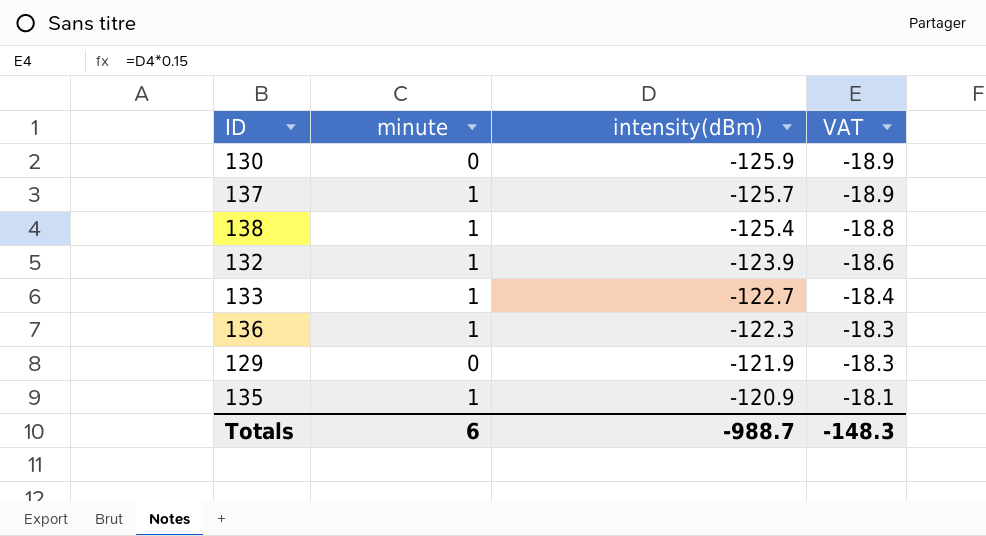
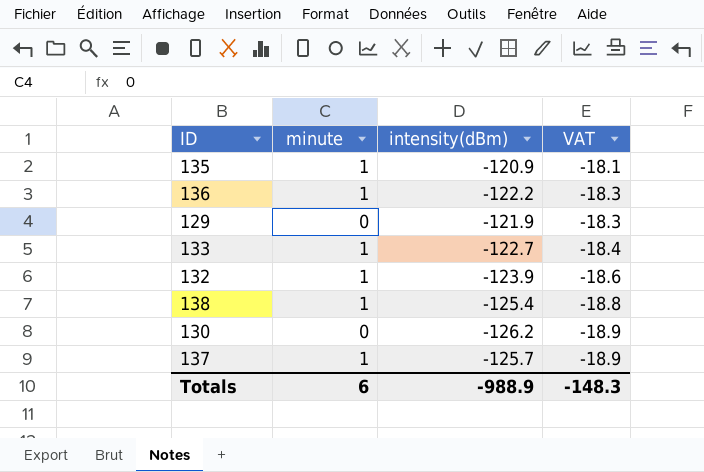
row order: intensity(dBm) ascending -> VAT descending
136 | intensity(dBm): -122.3 -> -122.2
130 | intensity(dBm): -125.9 -> -126.2
Totals | intensity(dBm): -988.7 -> -988.9

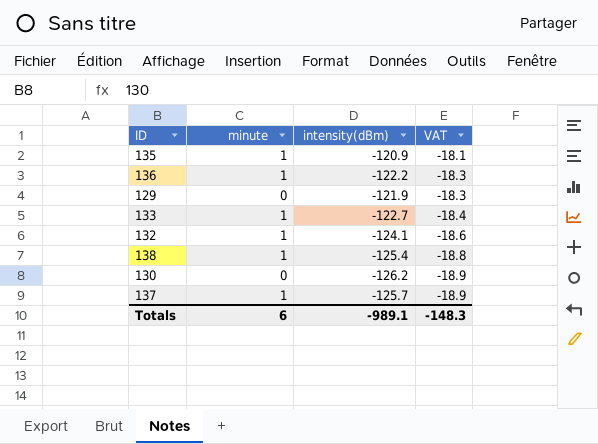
132 | intensity(dBm): -123.9 -> -124.1
Totals | intensity(dBm): -988.9 -> -989.1

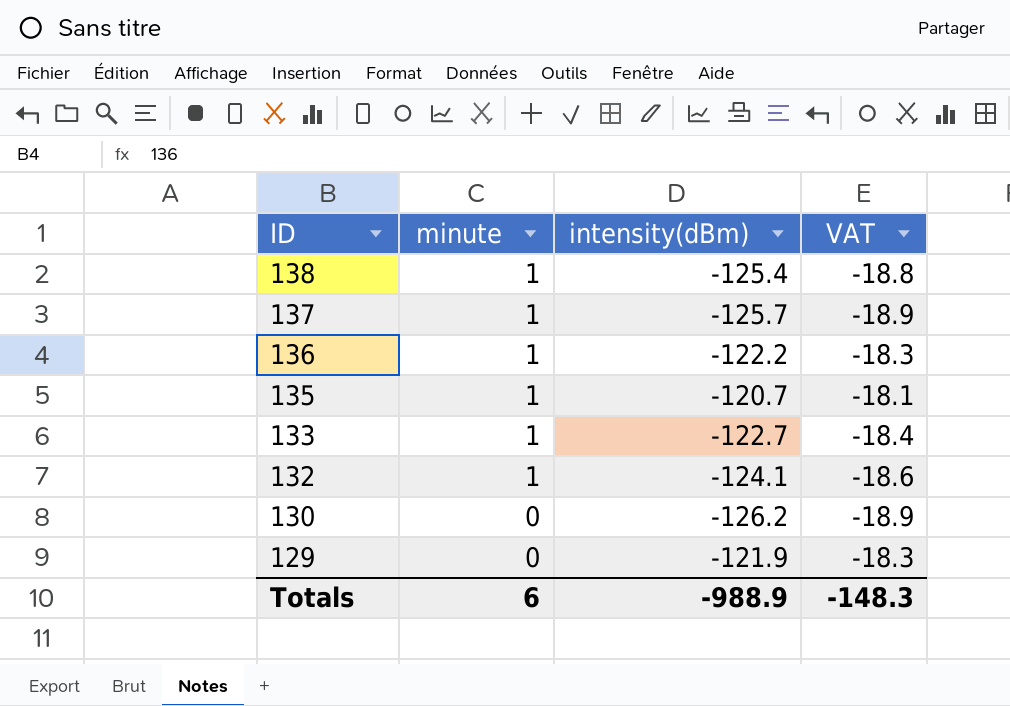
row order: VAT descending -> ID descending
135 | intensity(dBm): -120.9 -> -120.7
Totals | intensity(dBm): -989.1 -> -988.9

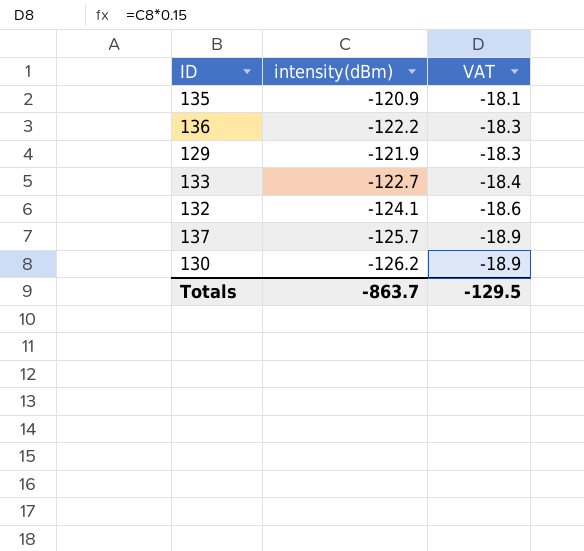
row order: ID descending -> VAT descending
column minute | position: 2 -> none
row 138: 1 | -125.4 | -18.8 -> none
135 | intensity(dBm): -120.7 -> -120.9
Totals | intensity(dBm): -988.9 -> -863.7
Totals | VAT: -148.3 -> -129.5

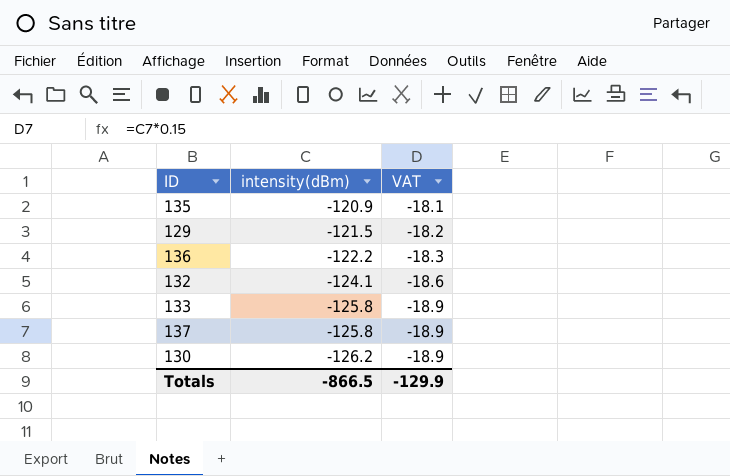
row order: VAT descending -> intensity(dBm) descending
129 | intensity(dBm): -121.9 -> -121.5
129 | VAT: -18.3 -> -18.2
133 | intensity(dBm): -122.7 -> -125.8
133 | VAT: -18.4 -> -18.9
137 | intensity(dBm): -125.7 -> -125.8
Totals | intensity(dBm): -863.7 -> -866.5
Totals | VAT: -129.5 -> -129.9

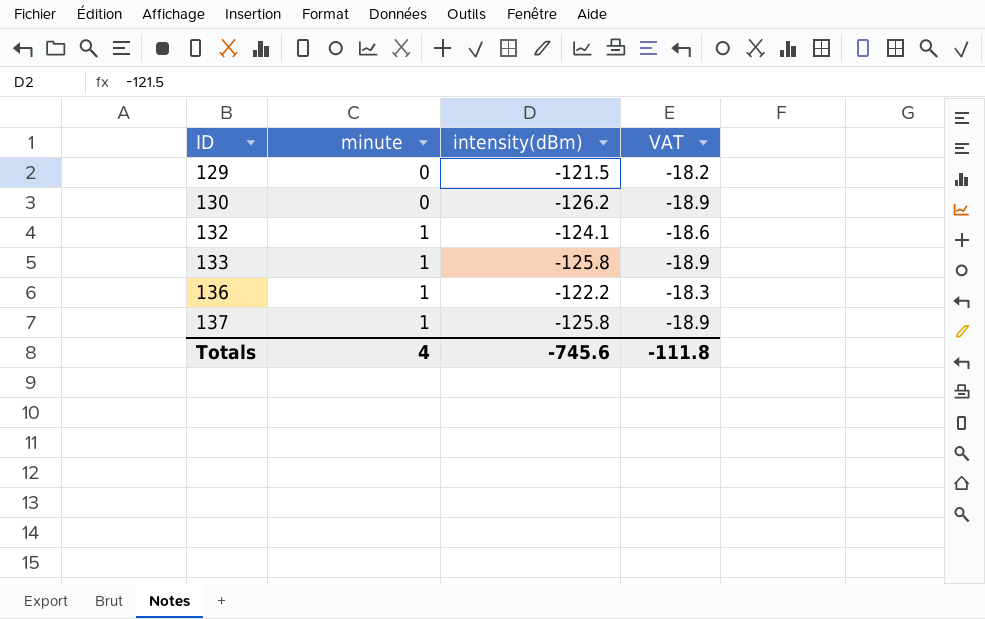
row order: intensity(dBm) descending -> ID ascending
column minute | position: none -> 2
row 135: -120.9 | -18.1 -> none
Totals | intensity(dBm): -866.5 -> -745.6
Totals | VAT: -129.9 -> -111.8

